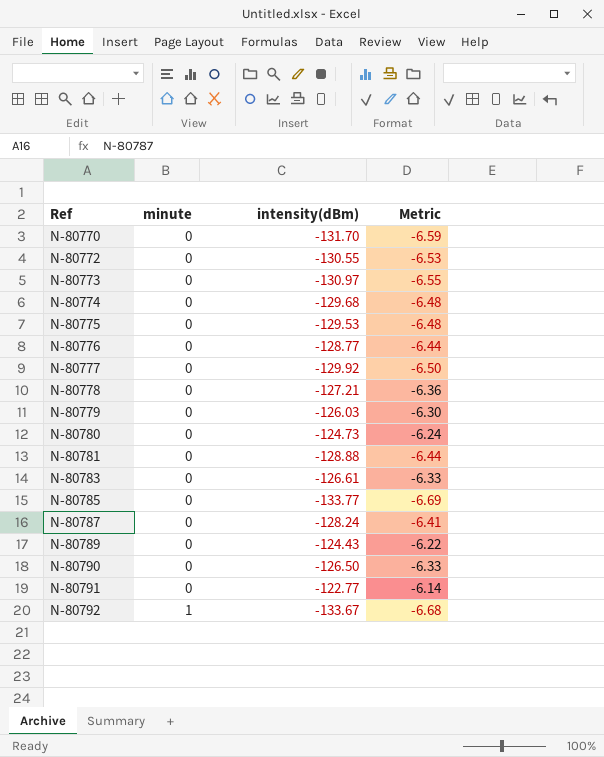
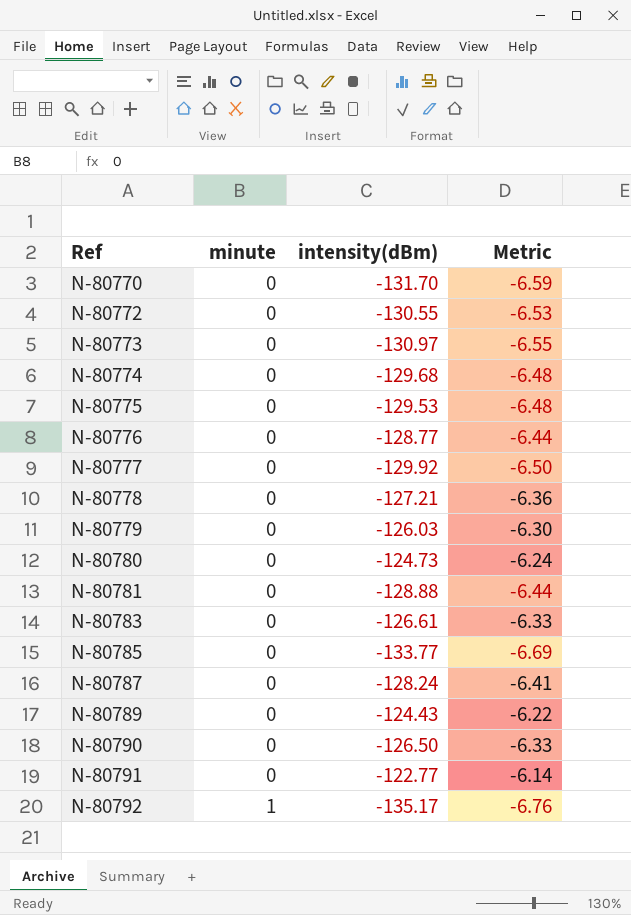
N-80792 | intensity(dBm): -133.67 -> -135.17
N-80792 | Metric: -6.68 -> -6.76

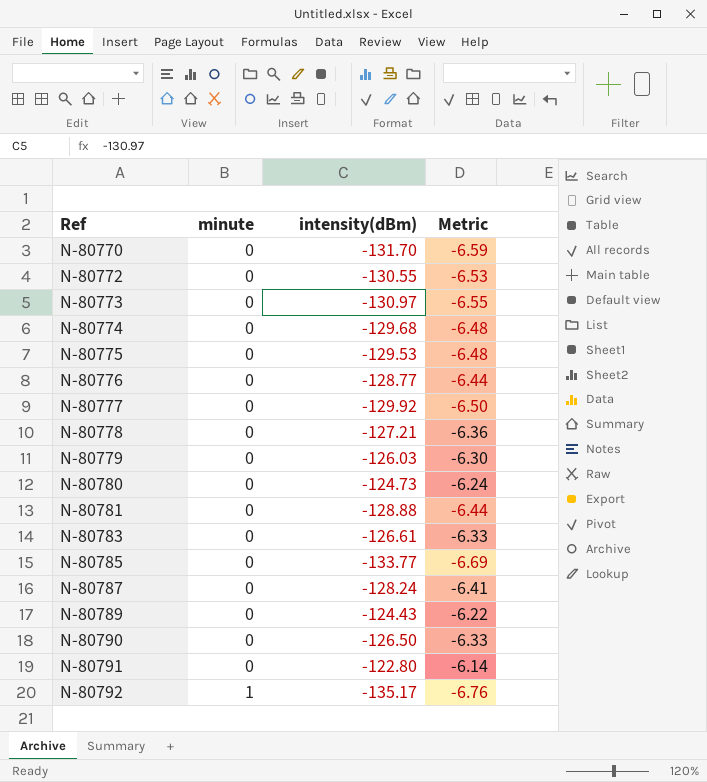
N-80791 | intensity(dBm): -122.77 -> -122.80

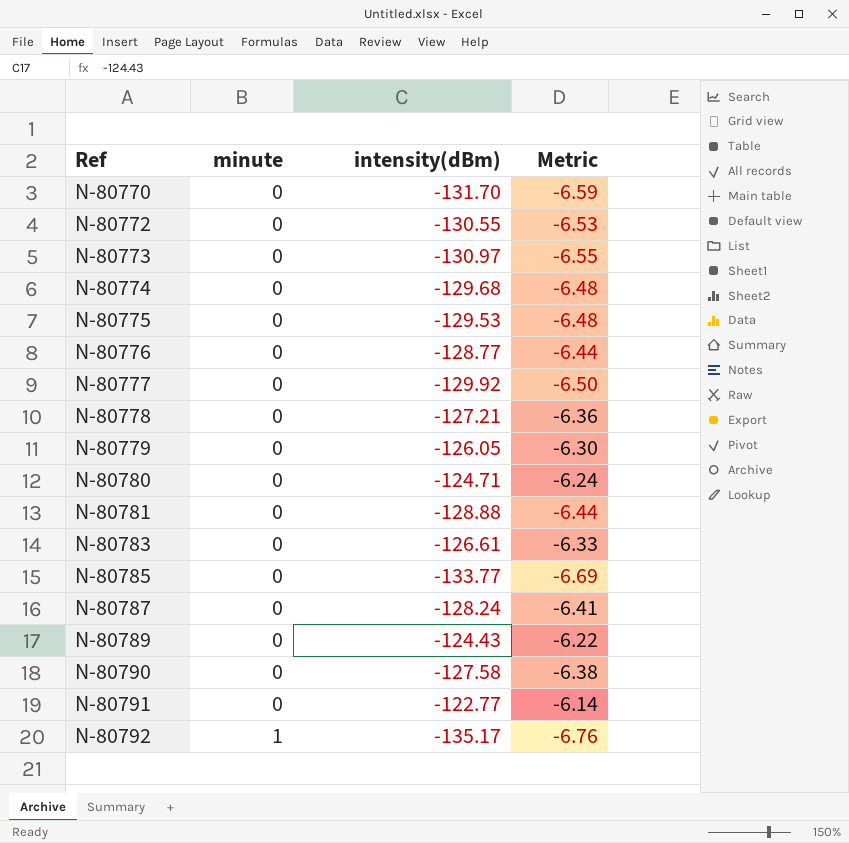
N-80779 | intensity(dBm): -126.03 -> -126.05
N-80780 | intensity(dBm): -124.73 -> -124.71
N-80790 | intensity(dBm): -126.50 -> -127.58
N-80790 | Metric: -6.33 -> -6.38
N-80791 | intensity(dBm): -122.80 -> -122.77

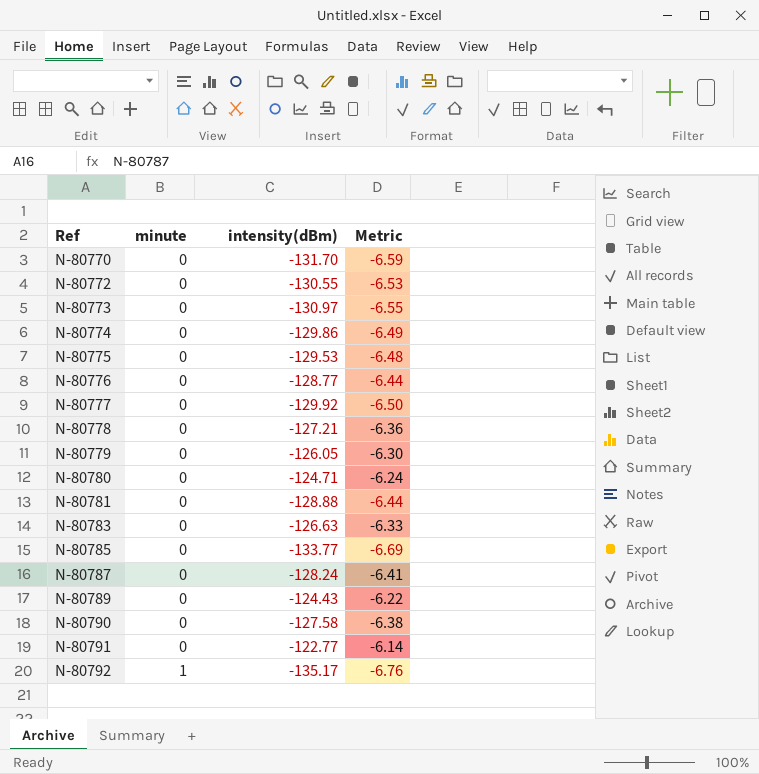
N-80774 | intensity(dBm): -129.68 -> -129.86
N-80774 | Metric: -6.48 -> -6.49
N-80783 | intensity(dBm): -126.61 -> -126.63

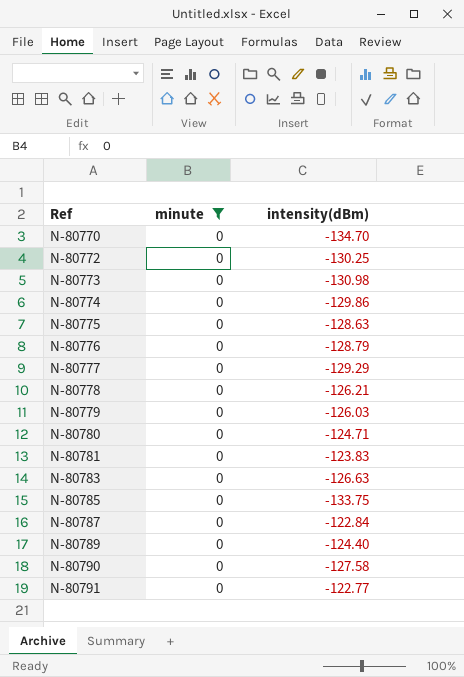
filter: none -> minute = 0
column Metric | formula: [intensity(dBm)] * 0.05 -> none
N-80770 | intensity(dBm): -131.70 -> -134.70
N-80772 | intensity(dBm): -130.55 -> -130.25
N-80773 | intensity(dBm): -130.97 -> -130.98
N-80775 | intensity(dBm): -129.53 -> -128.63
N-80776 | intensity(dBm): -128.77 -> -128.79
N-80777 | intensity(dBm): -129.92 -> -129.29
N-80778 | intensity(dBm): -127.21 -> -126.21
N-80779 | intensity(dBm): -126.05 -> -126.03
N-80781 | intensity(dBm): -128.88 -> -123.83
N-80785 | intensity(dBm): -133.77 -> -133.75
N-80787 | intensity(dBm): -128.24 -> -122.84
N-80789 | intensity(dBm): -124.43 -> -124.40

